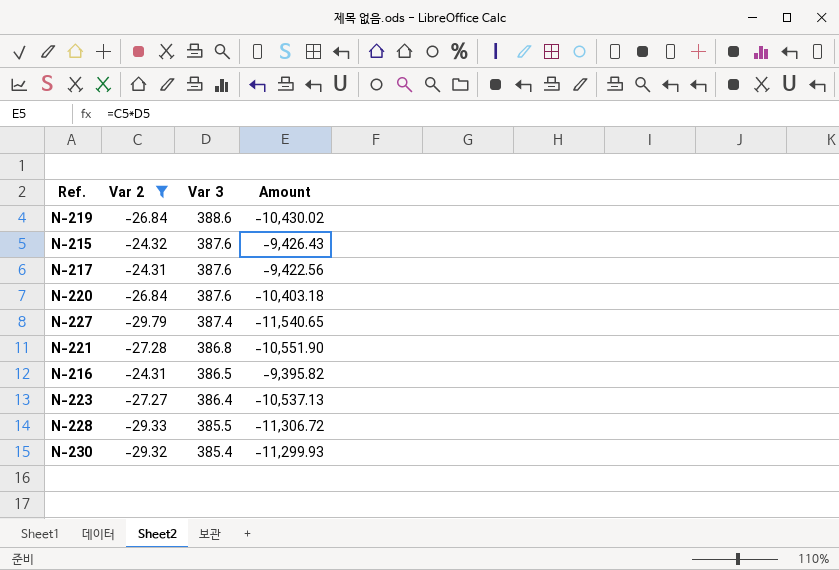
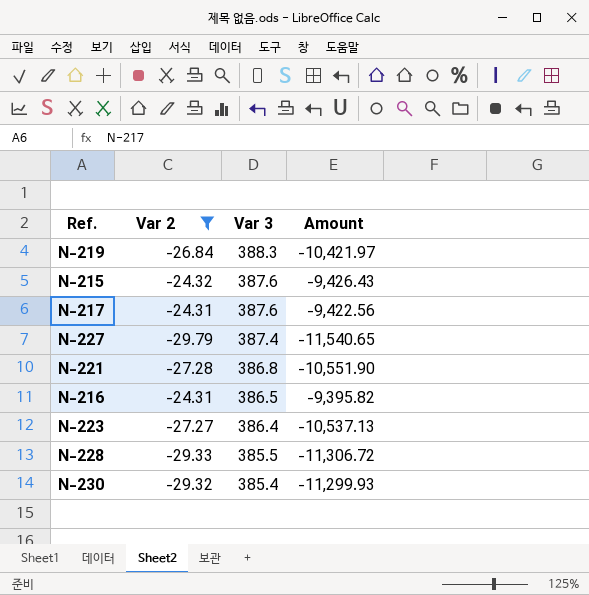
row N-220: -26.84 | 387.6 | -10,403.18 -> none
N-219 | Var 3: 388.6 -> 388.3
N-219 | Amount: -10,430.02 -> -10,421.97

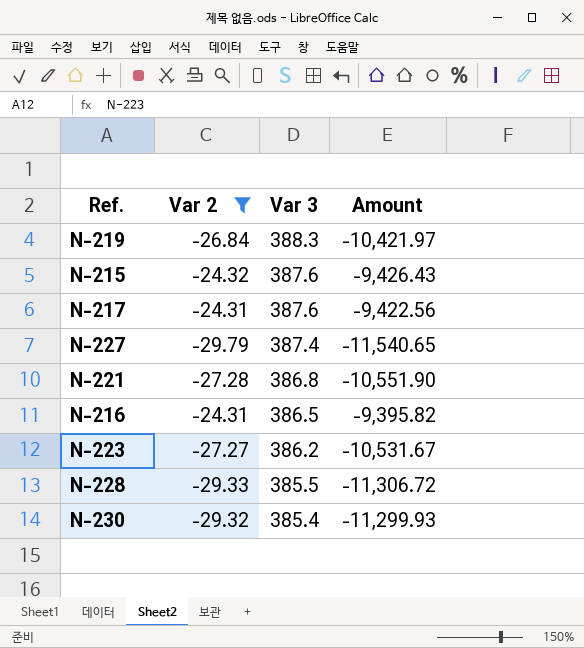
N-223 | Var 3: 386.4 -> 386.2
N-223 | Amount: -10,537.13 -> -10,531.67

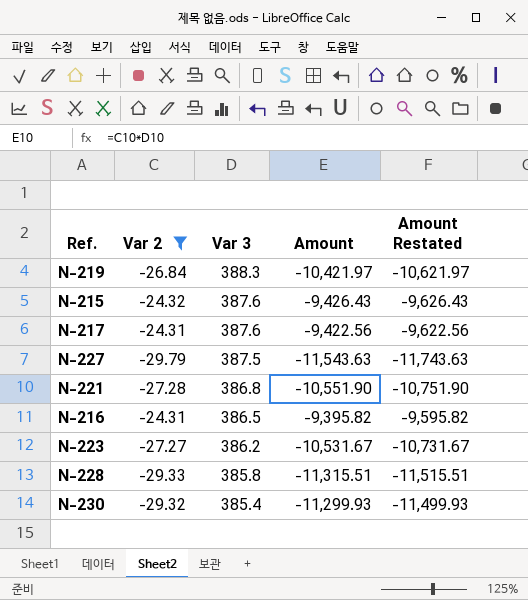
column Amount Restated | formula: none -> [Amount] - 200
N-227 | Var 3: 387.4 -> 387.5
N-227 | Amount: -11,540.65 -> -11,543.63
N-228 | Var 3: 385.5 -> 385.8
N-228 | Amount: -11,306.72 -> -11,315.51

